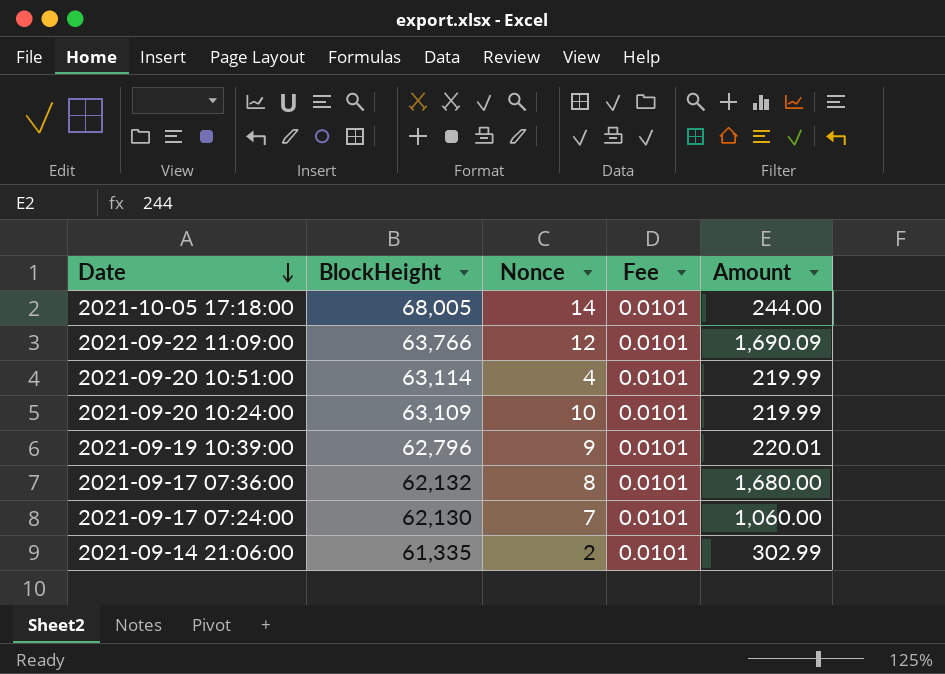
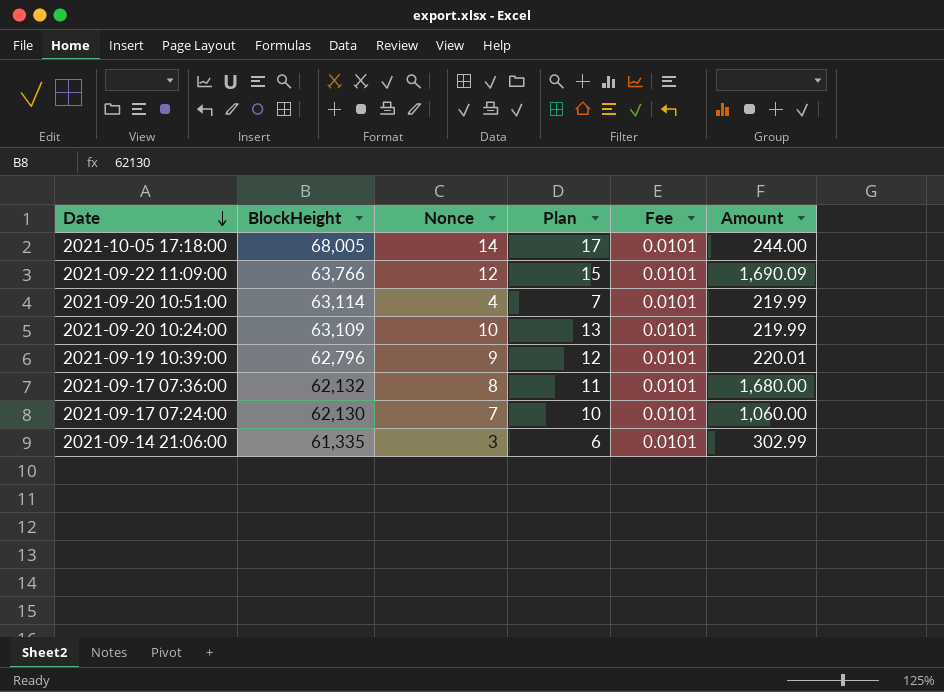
column Plan | formula: none -> [Nonce] + 3
2021-09-14 21:06:00 | Nonce: 2 -> 3

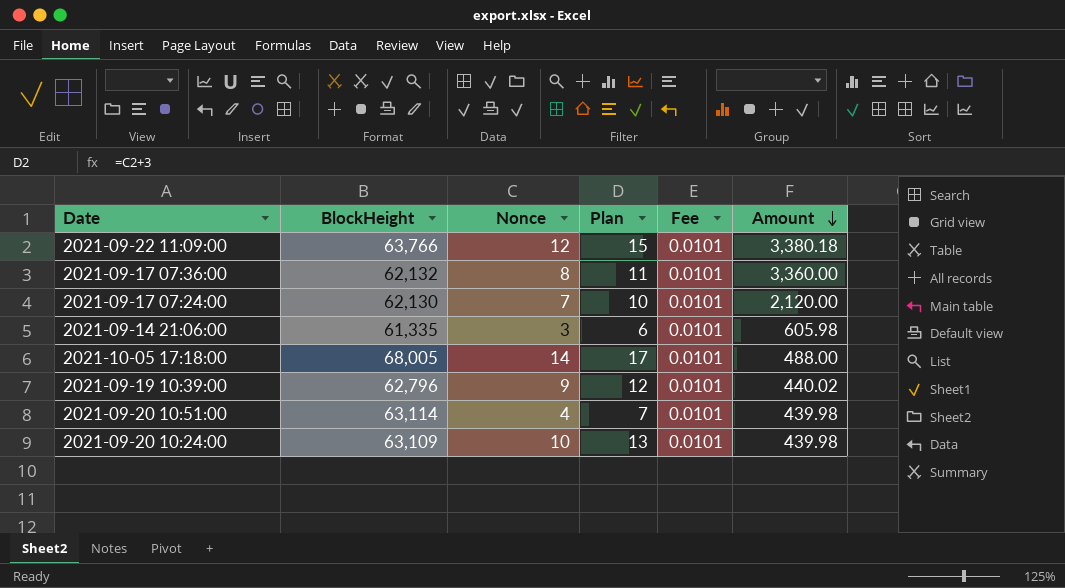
row order: Date descending -> Amount descending
2021-09-22 11:09:00 | Amount: 1,690.09 -> 3,380.18
2021-09-17 07:36:00 | Amount: 1,680.00 -> 3,360.00
2021-09-17 07:24:00 | Amount: 1,060.00 -> 2,120.00
2021-09-14 21:06:00 | Amount: 302.99 -> 605.98
2021-10-05 17:18:00 | Amount: 244.00 -> 488.00
2021-09-19 10:39:00 | Amount: 220.01 -> 440.02
2021-09-20 10:51:00 | Amount: 219.99 -> 439.98
2021-09-20 10:24:00 | Amount: 219.99 -> 439.98

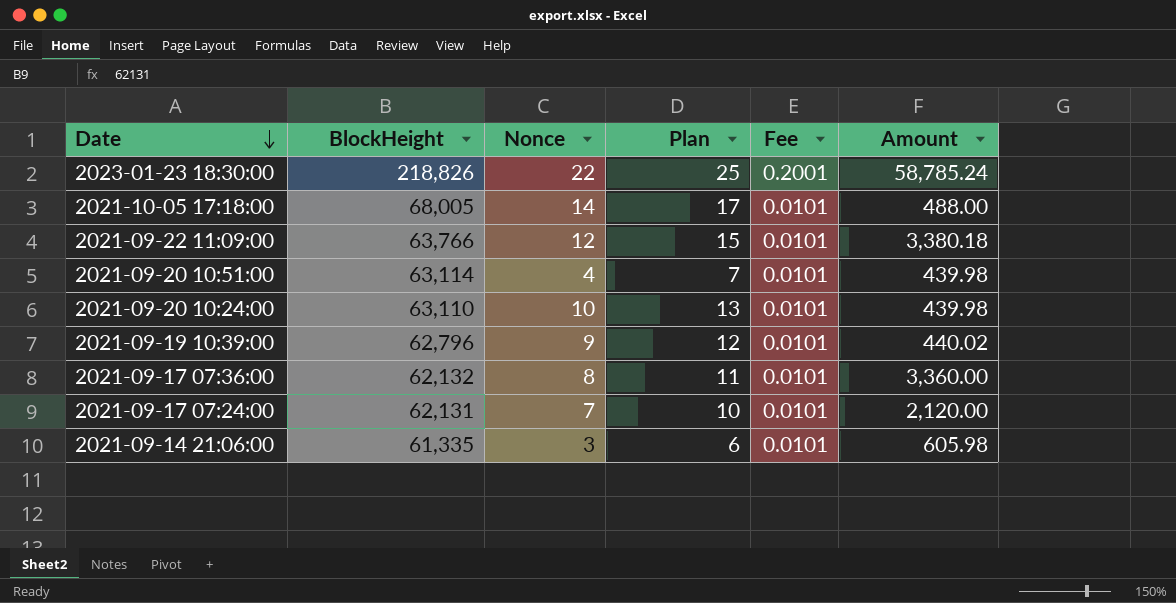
row order: Amount descending -> Date descending
row 2023-01-23 18:30:00: none -> 218,826 | 22 | 25 | 0.2001 | 58,785.24
2021-09-20 10:24:00 | BlockHeight: 63,109 -> 63,110
2021-09-17 07:24:00 | BlockHeight: 62,130 -> 62,131

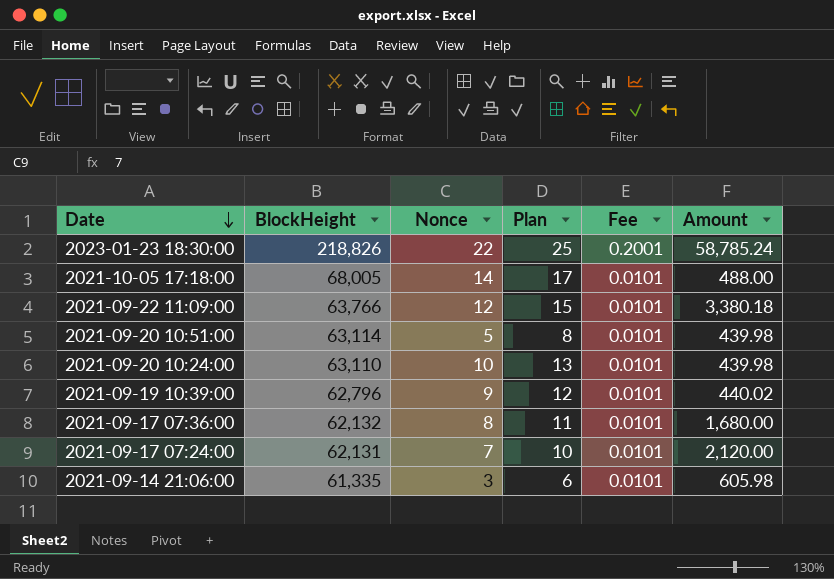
2021-09-20 10:51:00 | Nonce: 4 -> 5
2021-09-20 10:51:00 | Plan: 7 -> 8
2021-09-17 07:36:00 | Amount: 3,360.00 -> 1,680.00

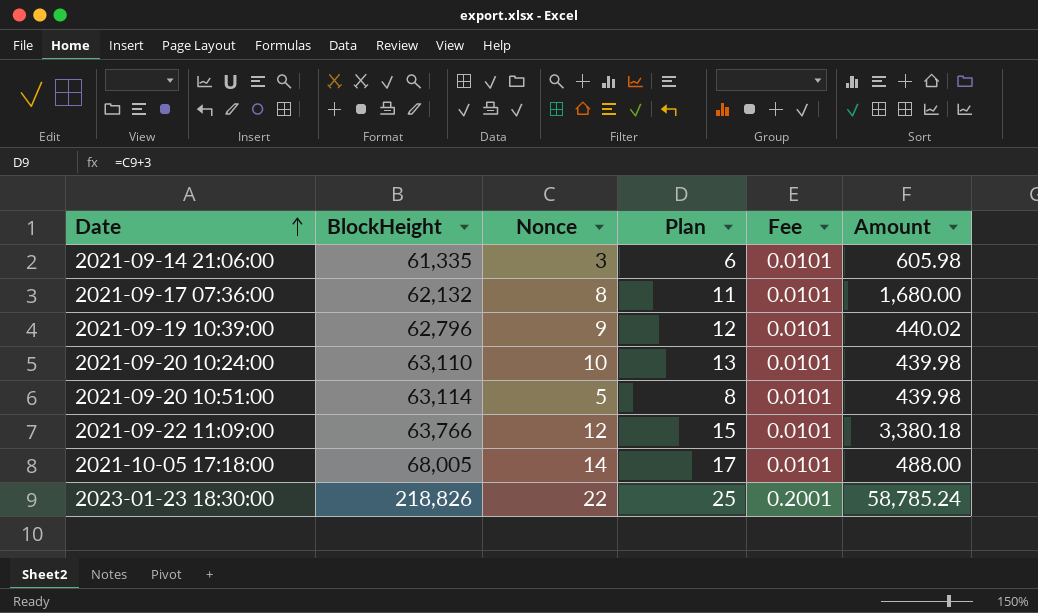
row order: Date descending -> Date ascending
row 2021-09-17 07:24:00: 62,131 | 7 | 10 | 0.0101 | 2,120.00 -> none

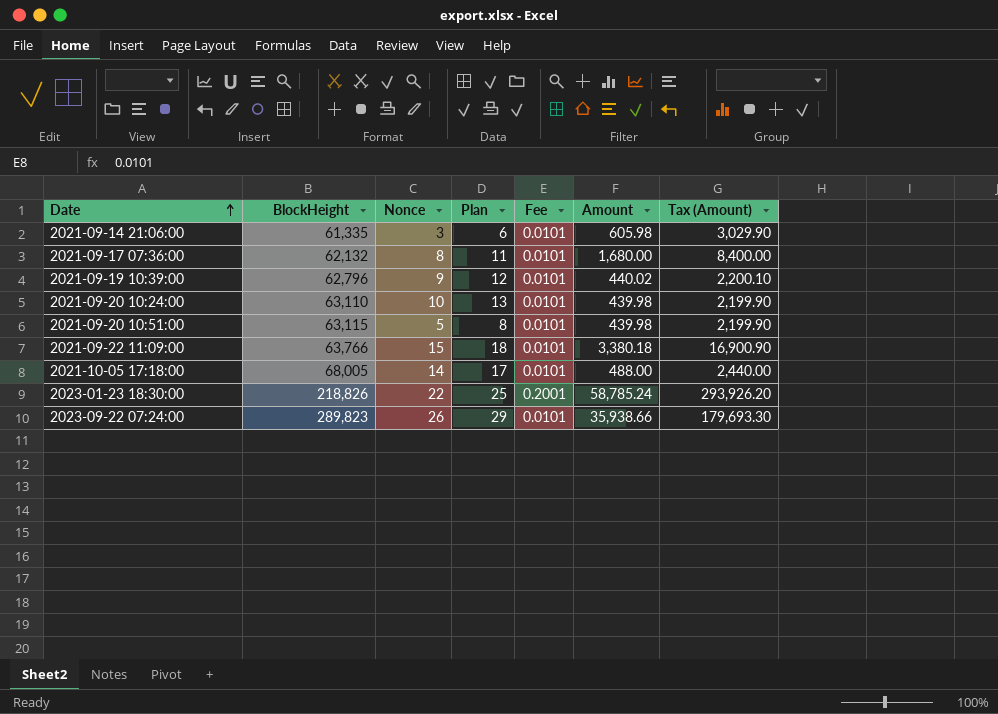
column Tax (Amount) | formula: none -> [Amount] * 5
2021-09-20 10:51:00 | BlockHeight: 63,114 -> 63,115
2021-09-22 11:09:00 | Nonce: 12 -> 15
2021-09-22 11:09:00 | Plan: 15 -> 18
row 2023-09-22 07:24:00: none -> 289,823 | 26 | 29 | 0.0101 | 35,938.66 | 179,693.30

